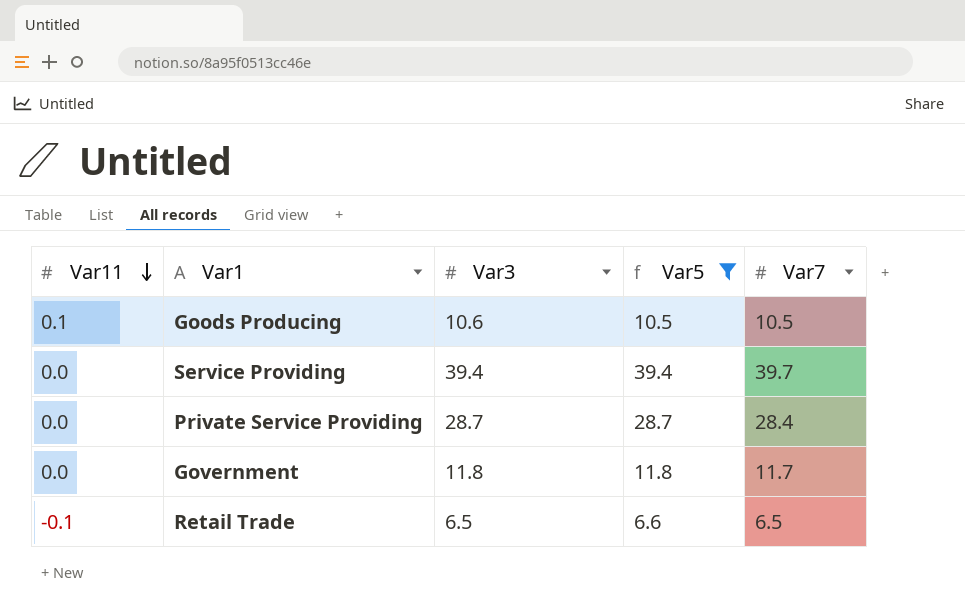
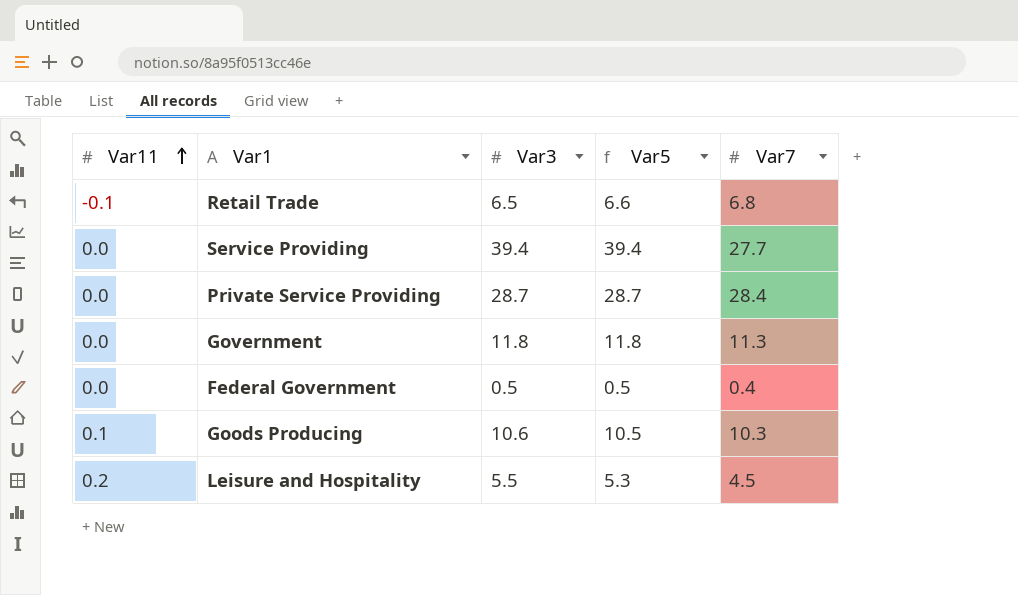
filter: Var5 >= 6.6 -> none
row order: Var11 descending -> Var11 ascending
Retail Trade | Var7: 6.5 -> 6.8
Service Providing | Var7: 39.7 -> 27.7
Government | Var7: 11.7 -> 11.3
Goods Producing | Var7: 10.5 -> 10.3

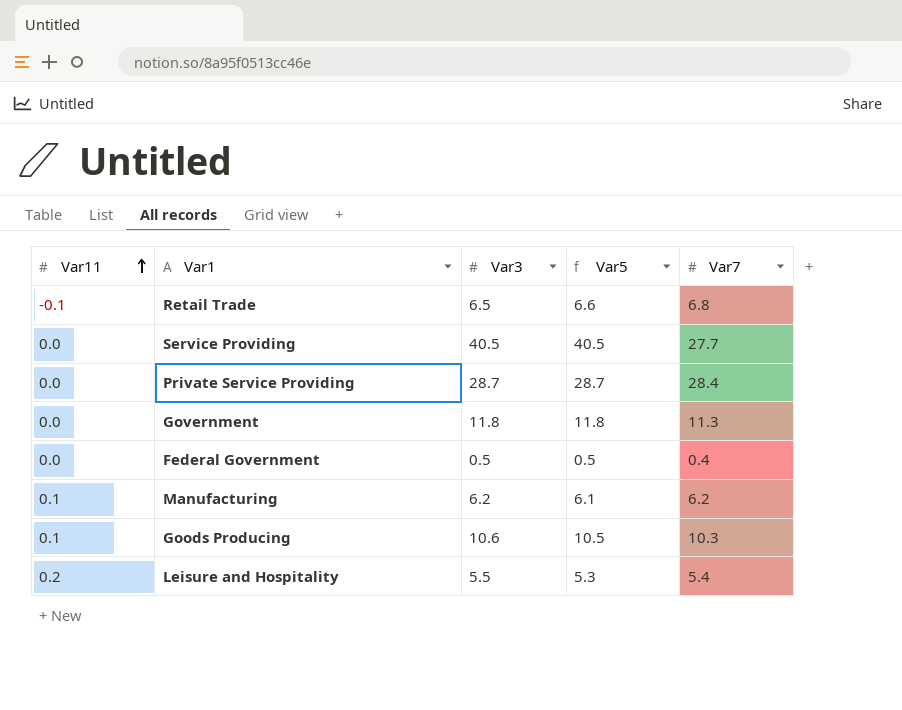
Service Providing | Var3: 39.4 -> 40.5
Service Providing | Var5: 39.4 -> 40.5
row Manufacturing: none -> 0.1 | 6.2 | 6.1 | 6.2
Leisure and Hospitality | Var7: 4.5 -> 5.4

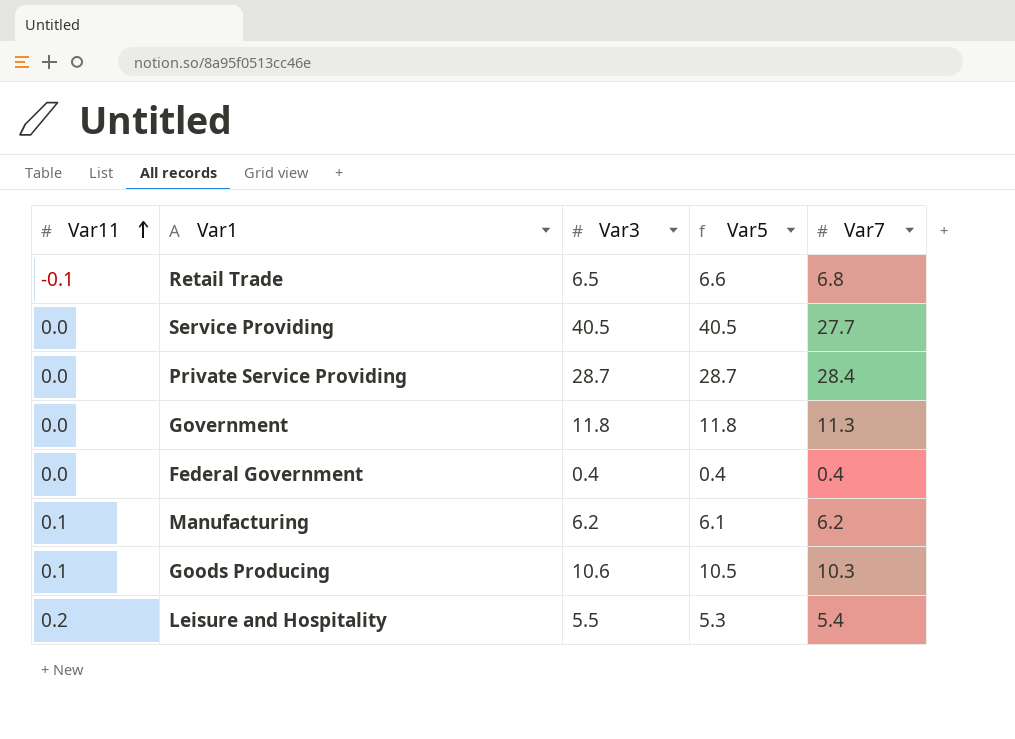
Federal Government | Var3: 0.5 -> 0.4
Federal Government | Var5: 0.5 -> 0.4

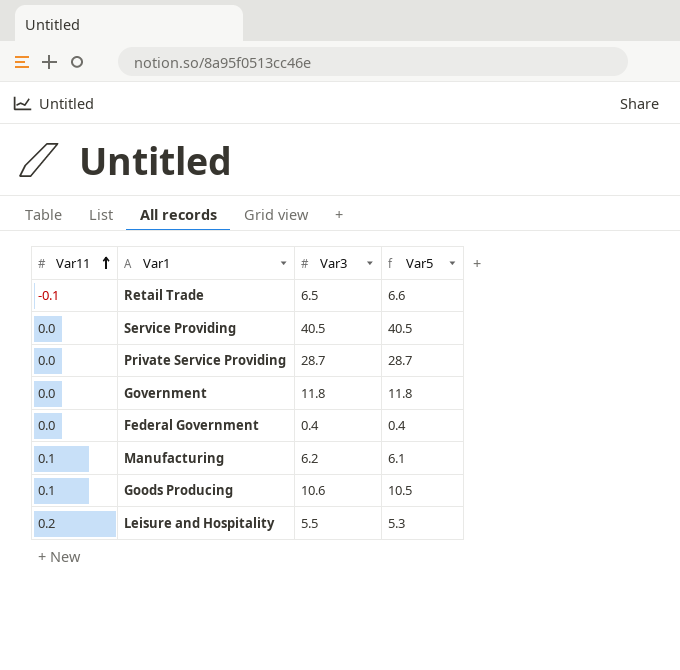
column Var7 | position: 5 -> none

